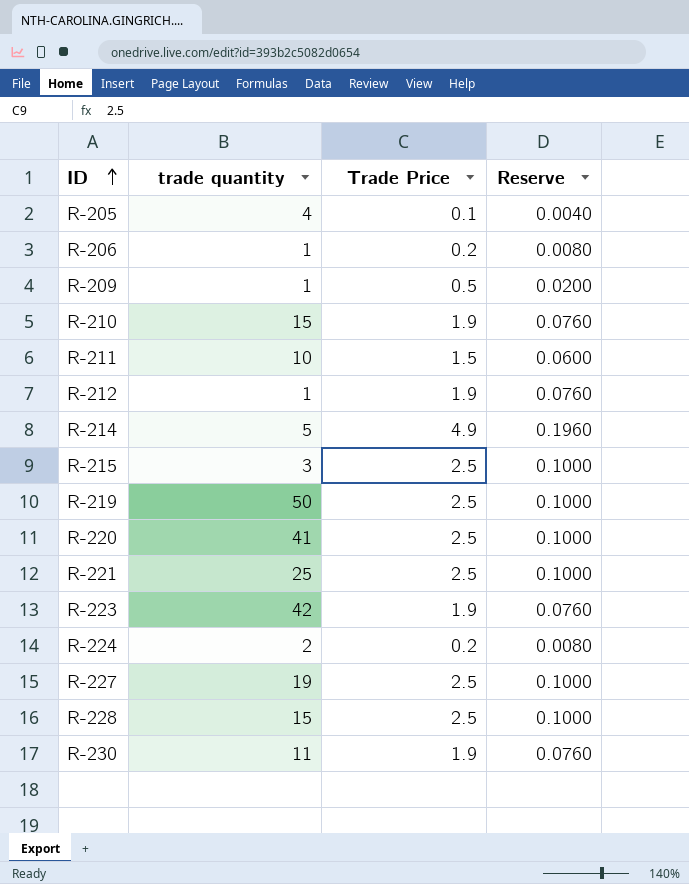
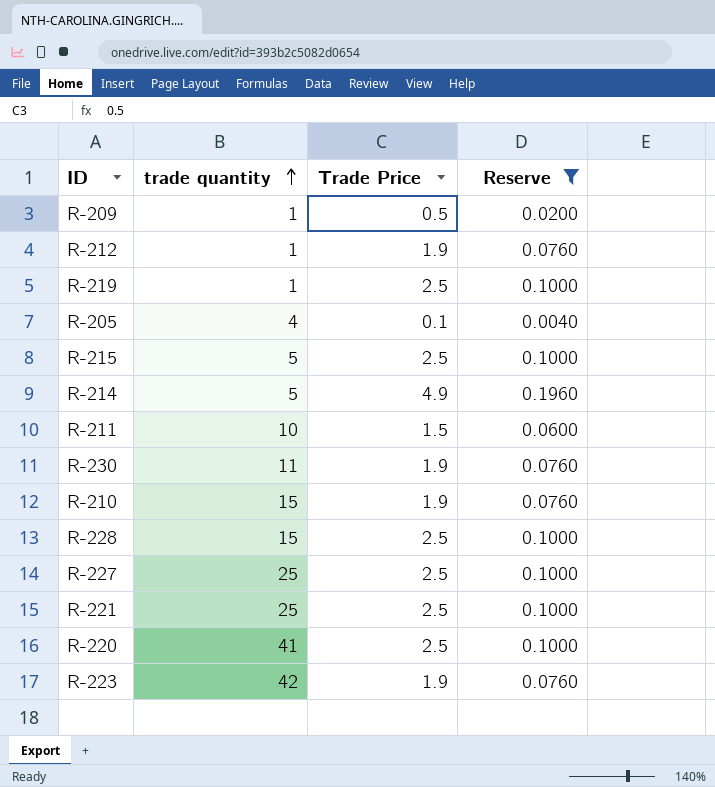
filter: none -> Reserve != 0.0080
row order: ID ascending -> trade quantity ascending
R-219 | trade quantity: 50 -> 1
R-215 | trade quantity: 3 -> 5
R-227 | trade quantity: 19 -> 25

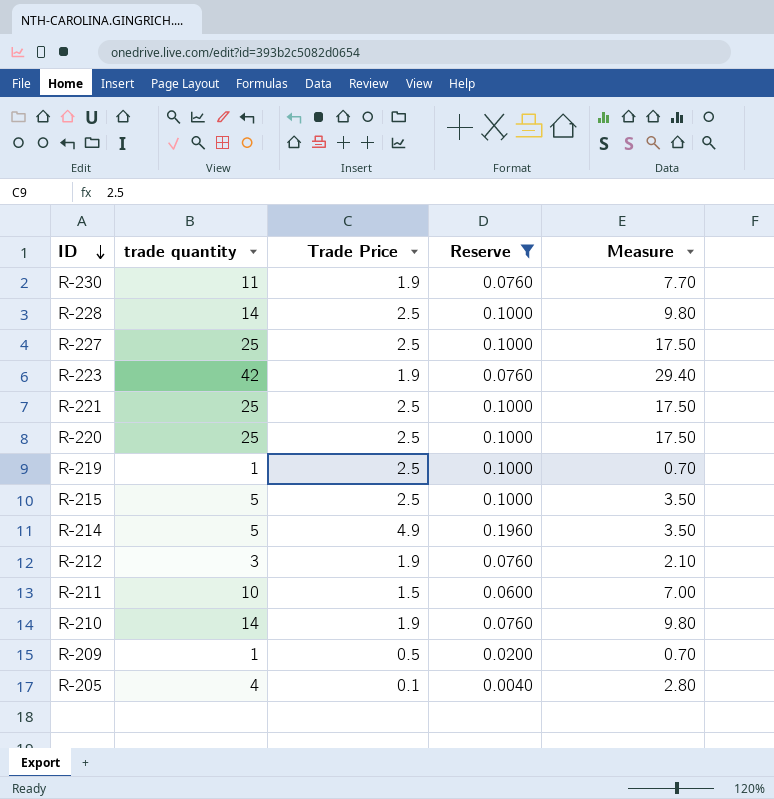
row order: trade quantity ascending -> ID descending
column Measure | formula: none -> [trade quantity] * 0.7
R-228 | trade quantity: 15 -> 14
R-220 | trade quantity: 41 -> 25
R-212 | trade quantity: 1 -> 3
R-210 | trade quantity: 15 -> 14

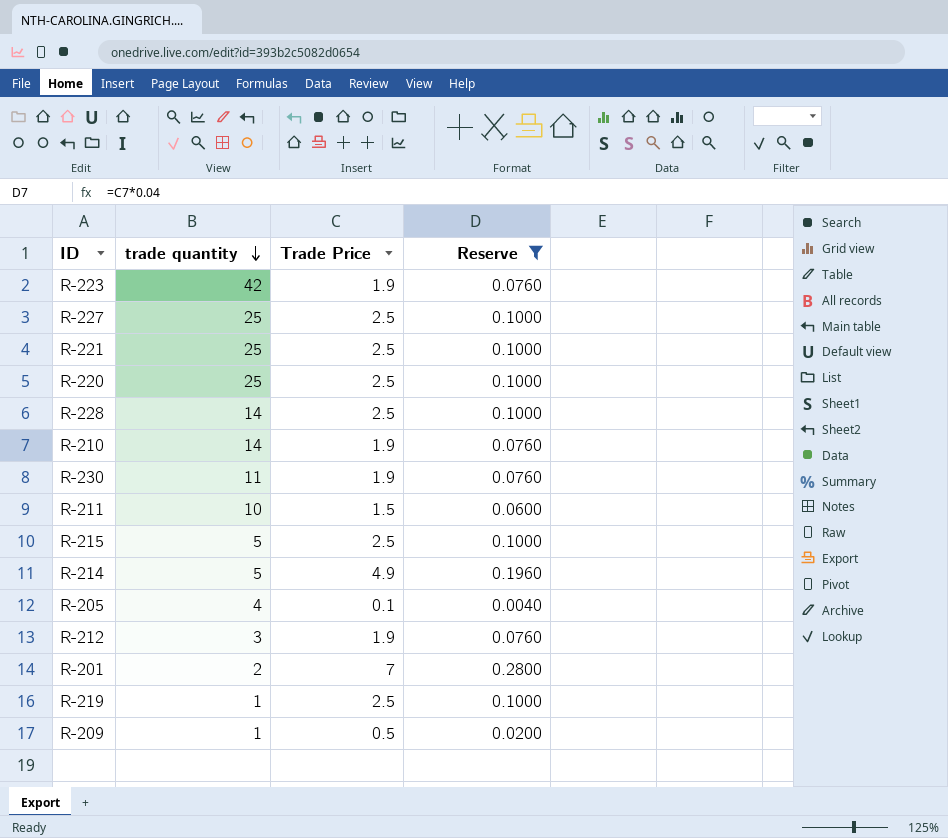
row order: ID descending -> trade quantity descending
column Measure | formula: [trade quantity] * 0.7 -> none
row R-201: none -> 2 | 7 | 0.2800

